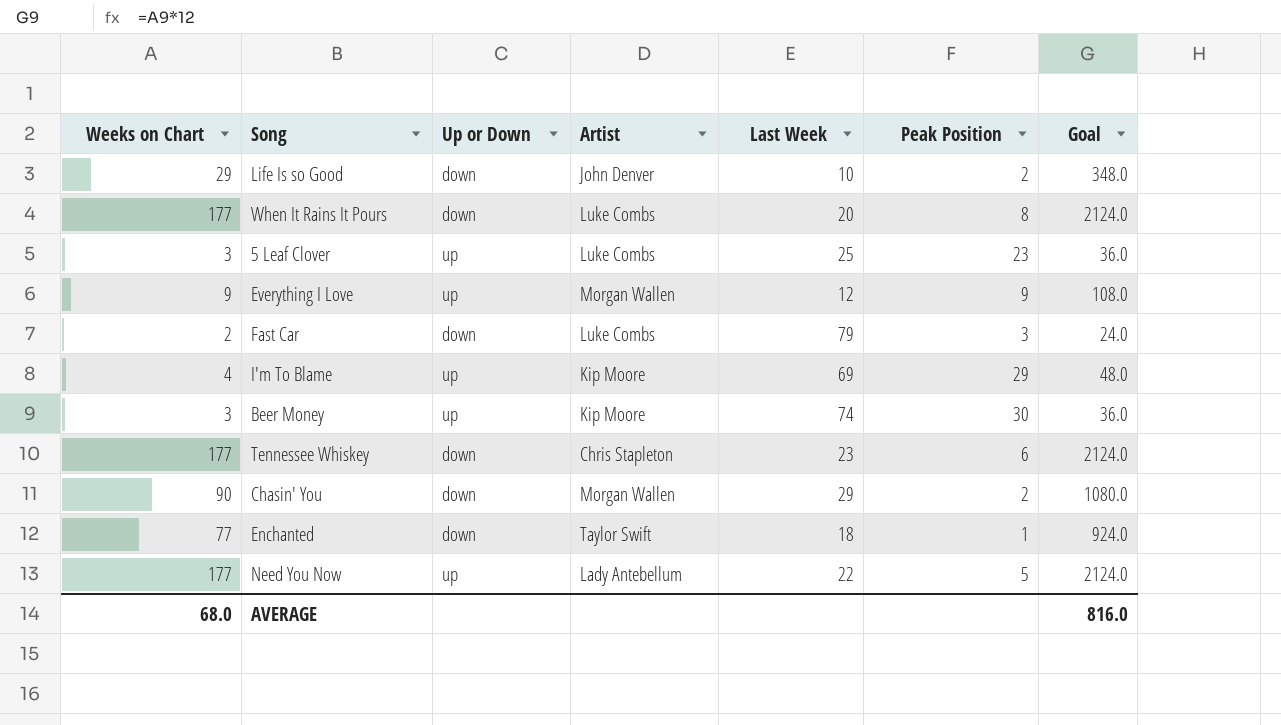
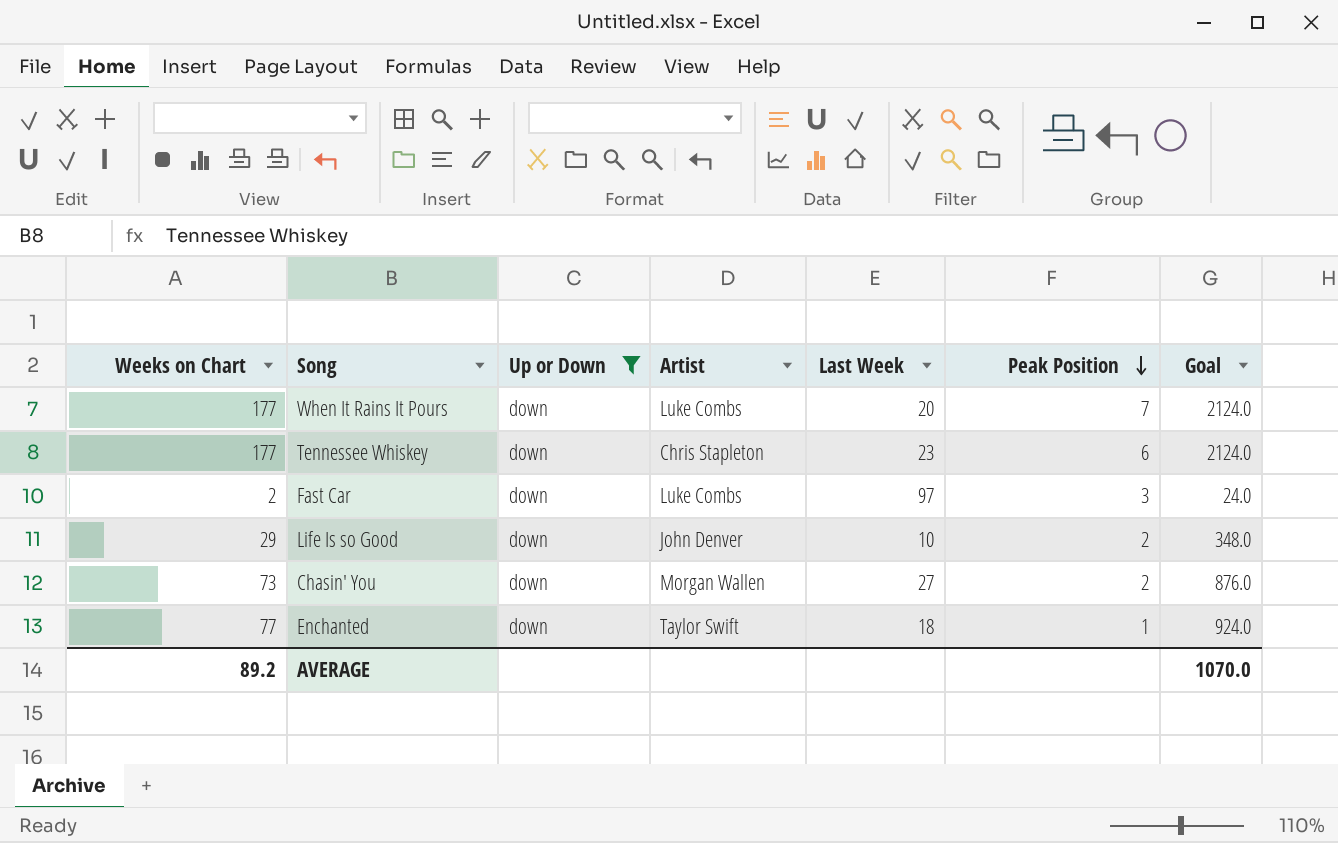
filter: none -> Up or Down = down
row order: none -> Peak Position descending
When It Rains It Pours | Peak Position: 8 -> 7
Fast Car | Last Week: 79 -> 97
Chasin' You | Weeks on Chart: 90 -> 73
Chasin' You | Last Week: 29 -> 27
Chasin' You | Goal: 1080.0 -> 876.0
AVERAGE | Weeks on Chart: 68.0 -> 89.2
AVERAGE | Goal: 816.0 -> 1070.0

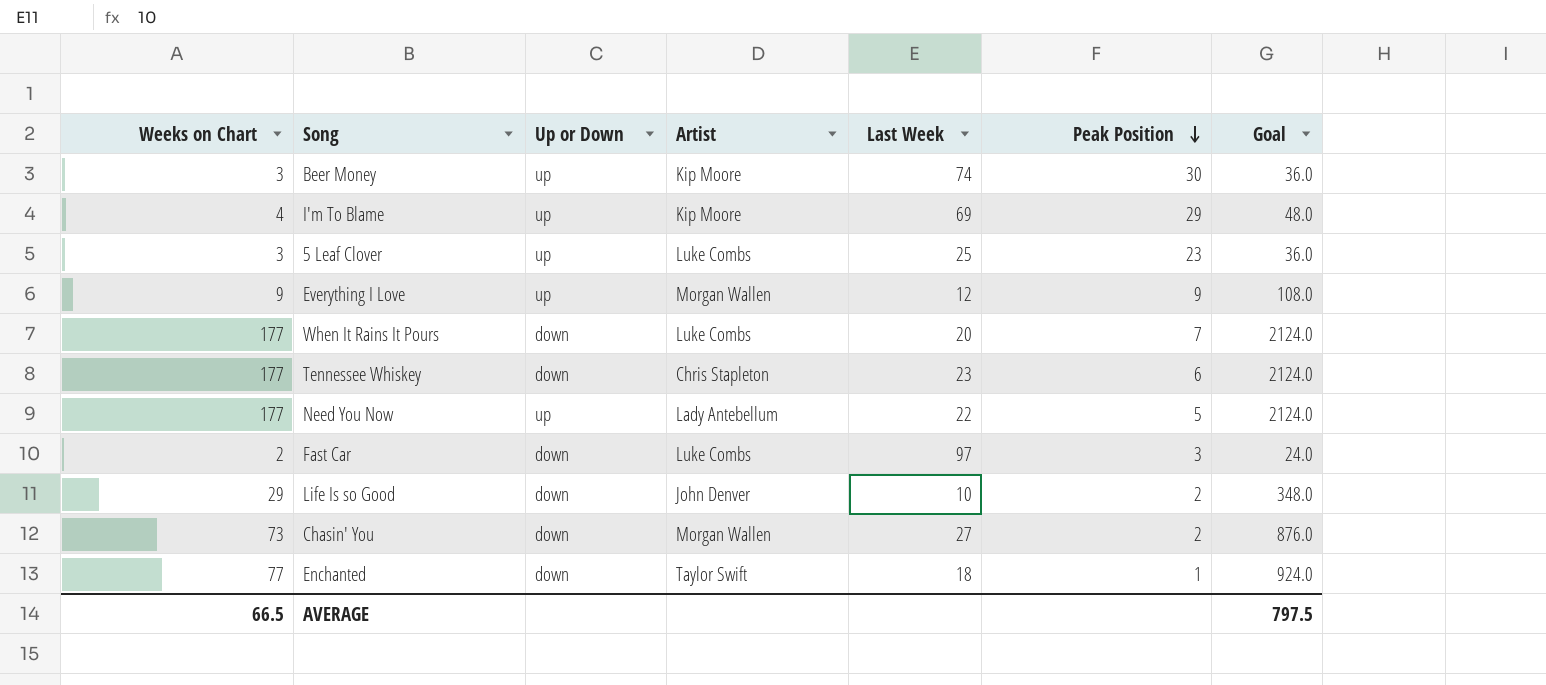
filter: Up or Down = down -> none
AVERAGE | Weeks on Chart: 89.2 -> 66.5
AVERAGE | Goal: 1070.0 -> 797.5

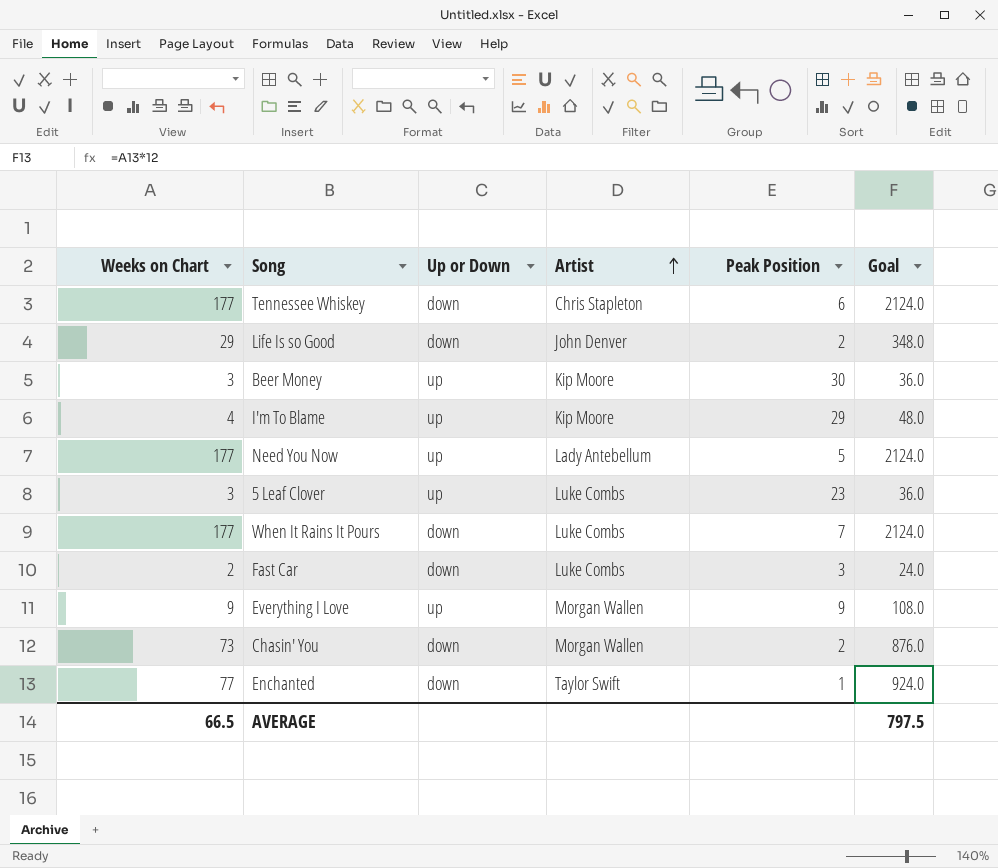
row order: Peak Position descending -> Artist ascending
column Last Week | position: 5 -> none

